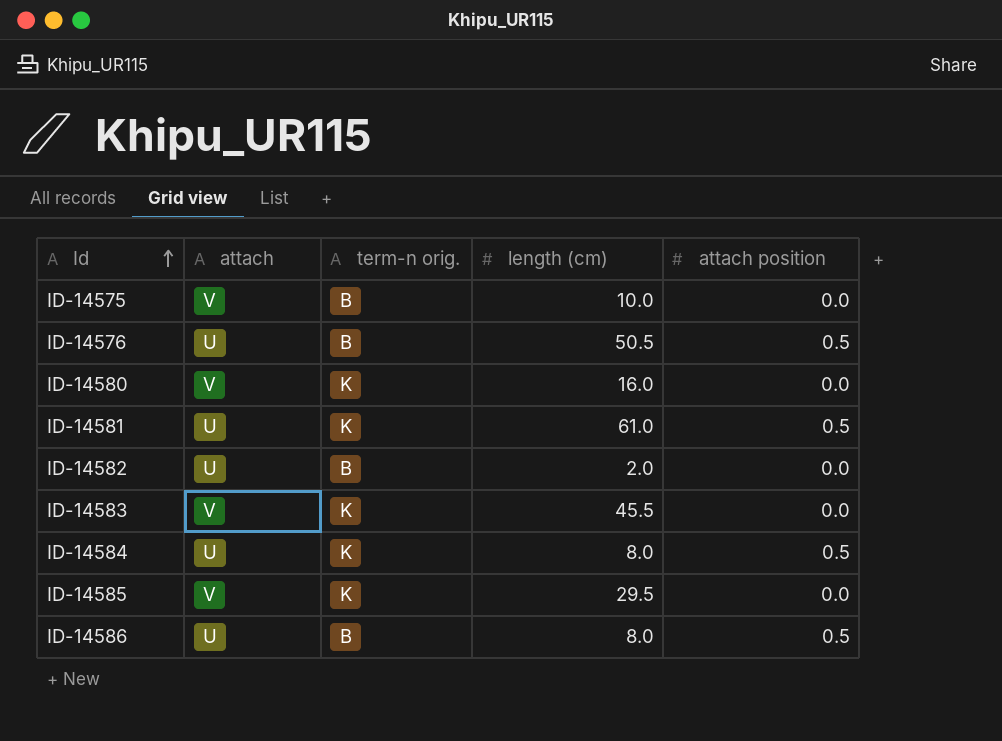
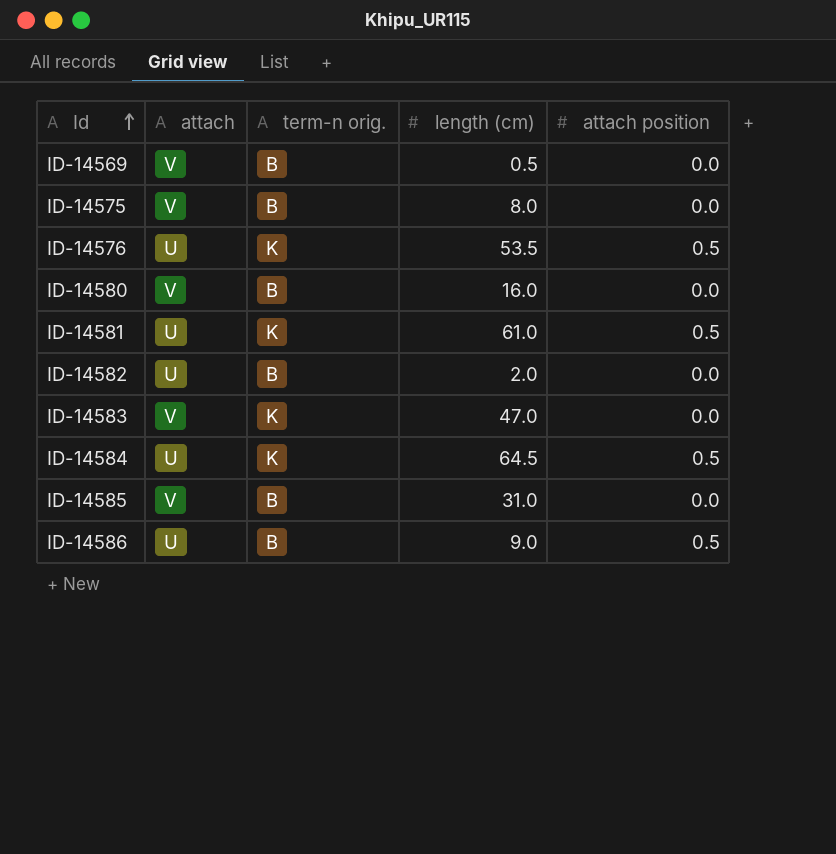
row ID-14569: none -> V | B | 0.5 | 0.0
ID-14575 | length (cm): 10.0 -> 8.0
ID-14576 | term-n orig.: B -> K
ID-14576 | length (cm): 50.5 -> 53.5
ID-14580 | term-n orig.: K -> B
ID-14583 | length (cm): 45.5 -> 47.0
ID-14584 | length (cm): 8.0 -> 64.5
ID-14585 | term-n orig.: K -> B
ID-14585 | length (cm): 29.5 -> 31.0
ID-14586 | length (cm): 8.0 -> 9.0

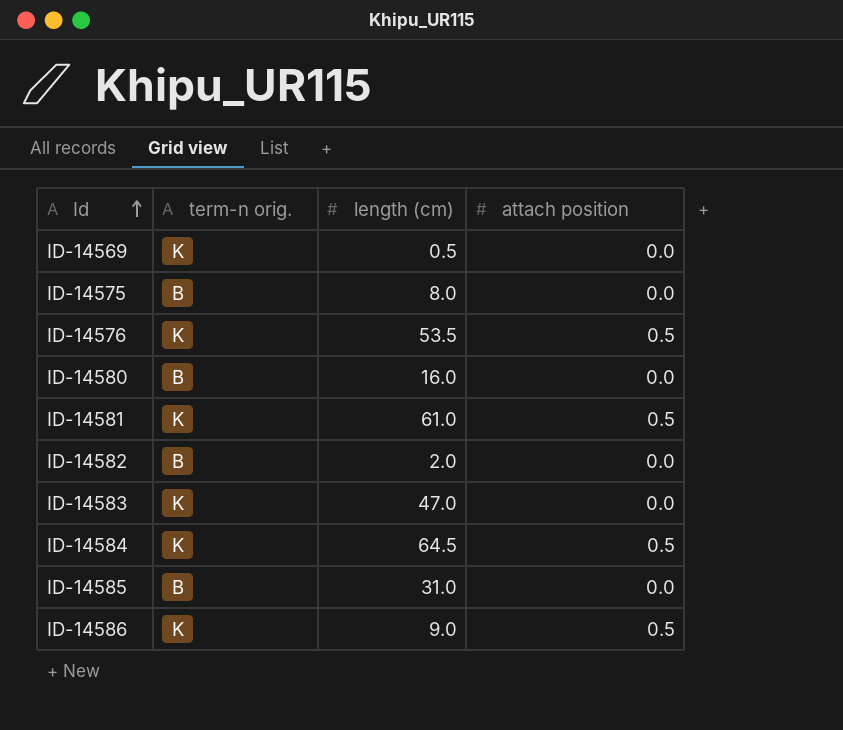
column attach | position: 2 -> none
ID-14569 | term-n orig.: B -> K
ID-14586 | term-n orig.: B -> K

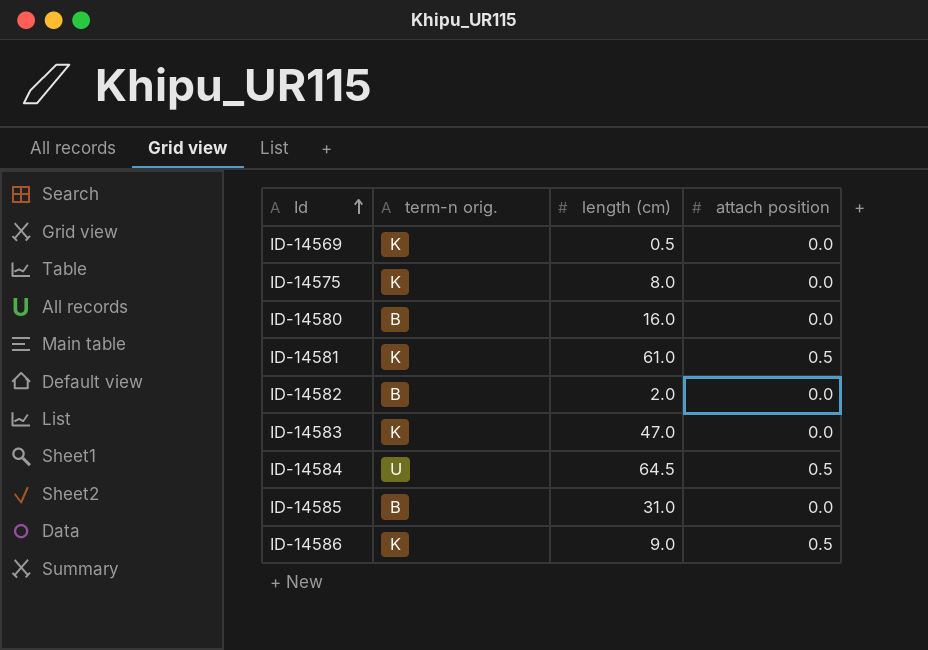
row ID-14576: K | 53.5 | 0.5 -> none
ID-14575 | term-n orig.: B -> K
ID-14584 | term-n orig.: K -> U

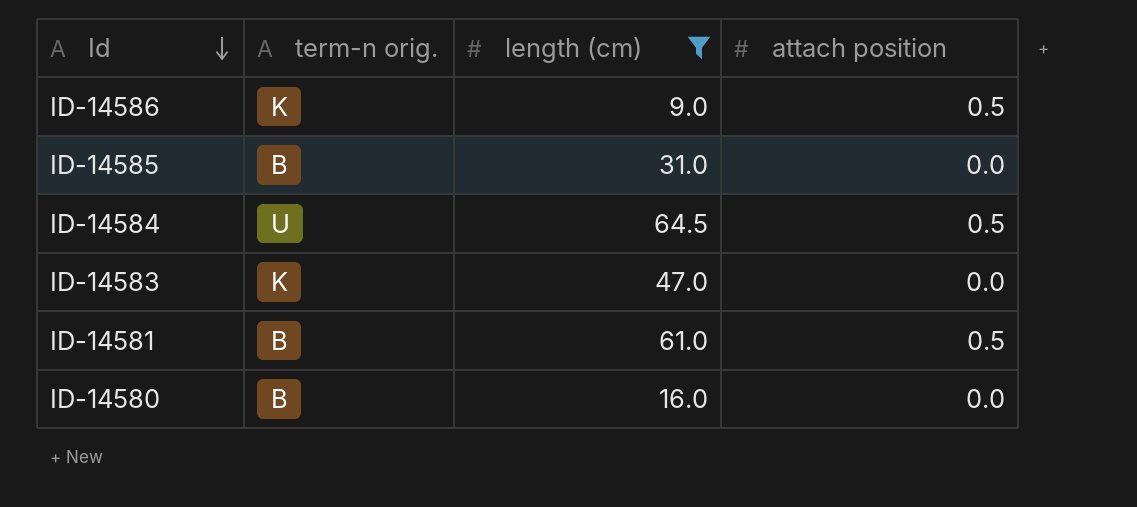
filter: none -> length (cm) >= 9.0
row order: Id ascending -> Id descending
ID-14581 | term-n orig.: K -> B

